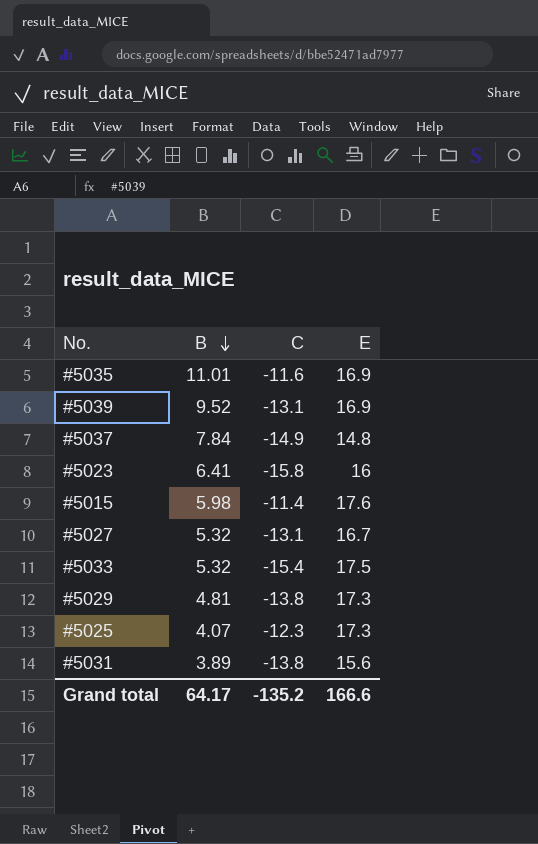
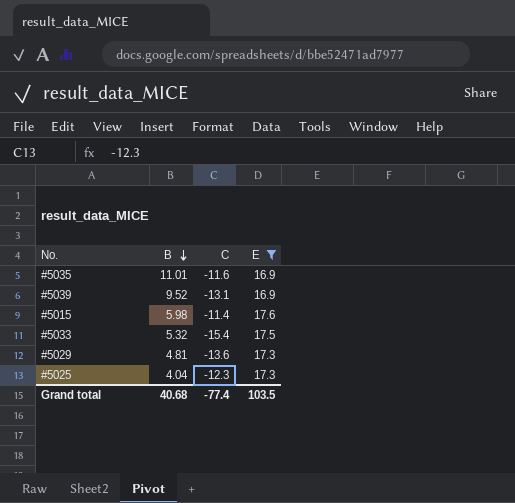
filter: none -> E >= 16.9
#5029 | C: -13.8 -> -13.6
#5025 | B: 4.07 -> 4.04
Grand total | B: 64.17 -> 40.68
Grand total | C: -135.2 -> -77.4
Grand total | E: 166.6 -> 103.5

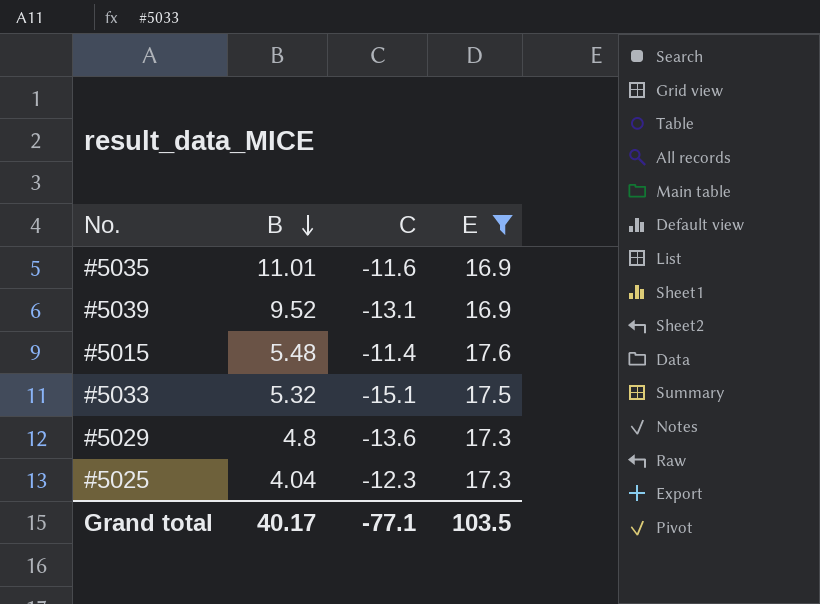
#5015 | B: 5.98 -> 5.48
#5033 | C: -15.4 -> -15.1
#5029 | B: 4.81 -> 4.8
Grand total | B: 40.68 -> 40.17
Grand total | C: -77.4 -> -77.1

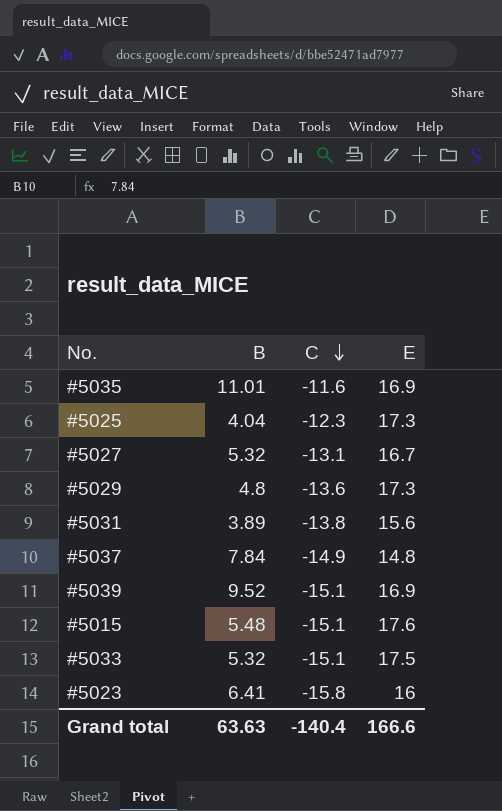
filter: E >= 16.9 -> none
row order: B descending -> C descending
#5039 | C: -13.1 -> -15.1
#5015 | C: -11.4 -> -15.1
Grand total | B: 40.17 -> 63.63
Grand total | C: -77.1 -> -140.4
Grand total | E: 103.5 -> 166.6

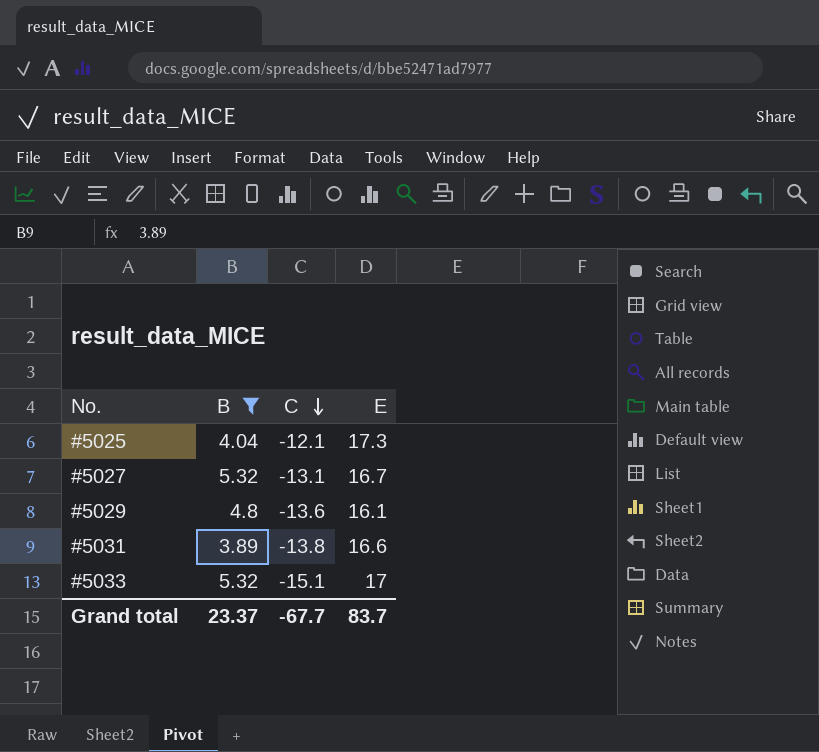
filter: none -> B <= 5.32
#5025 | C: -12.3 -> -12.1
#5029 | E: 17.3 -> 16.1
#5031 | E: 15.6 -> 16.6
#5033 | E: 17.5 -> 17
Grand total | B: 63.63 -> 23.37
Grand total | C: -140.4 -> -67.7
Grand total | E: 166.6 -> 83.7

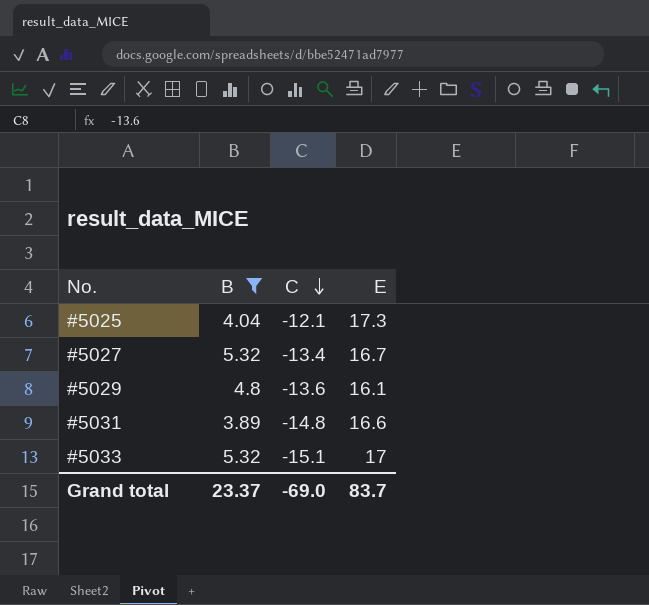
#5027 | C: -13.1 -> -13.4
#5031 | C: -13.8 -> -14.8
Grand total | C: -67.7 -> -69.0

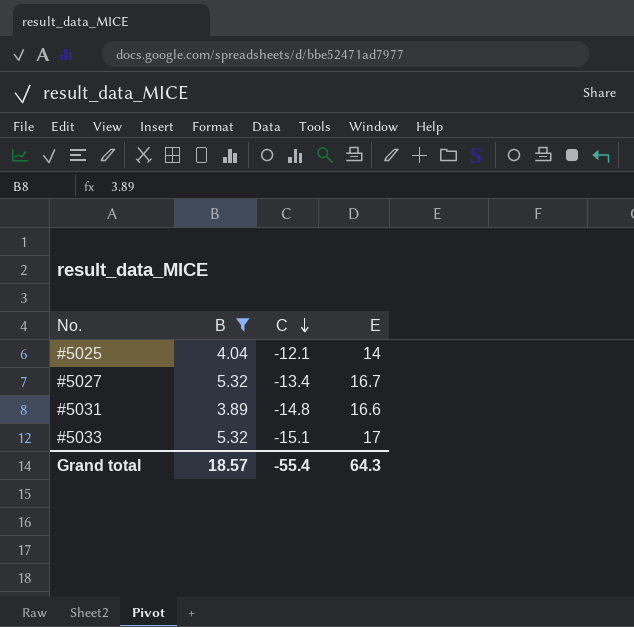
row #5029: 4.8 | -13.6 | 16.1 -> none
#5025 | E: 17.3 -> 14
Grand total | B: 23.37 -> 18.57
Grand total | C: -69.0 -> -55.4
Grand total | E: 83.7 -> 64.3

